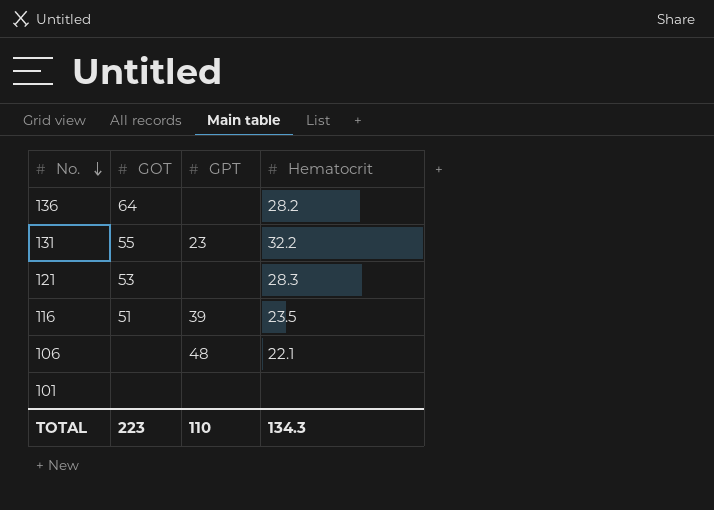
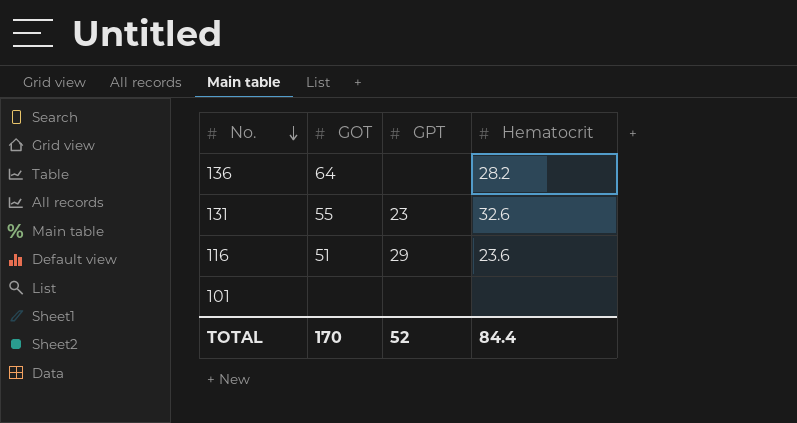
row 121: 53 | none | 28.3 -> none
row 106: none | 48 | 22.1 -> none
131 | Hematocrit: 32.2 -> 32.6
116 | GPT: 39 -> 29
116 | Hematocrit: 23.5 -> 23.6
TOTAL | GOT: 223 -> 170
TOTAL | GPT: 110 -> 52
TOTAL | Hematocrit: 134.3 -> 84.4

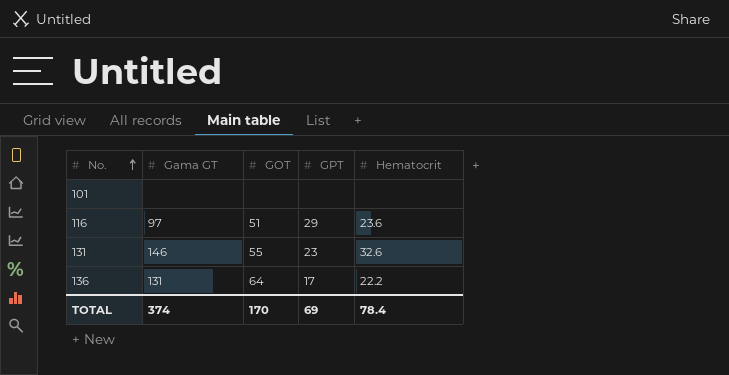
row order: No. descending -> No. ascending
column Gama GT | position: none -> 2
136 | GPT: none -> 17
136 | Hematocrit: 28.2 -> 22.2
TOTAL | GPT: 52 -> 69
TOTAL | Hematocrit: 84.4 -> 78.4

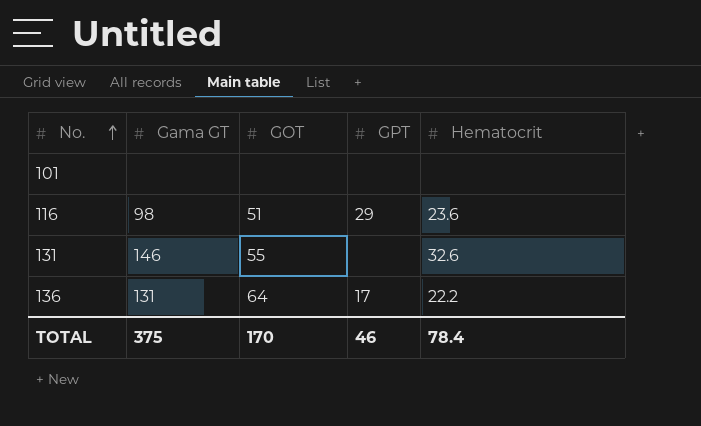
116 | Gama GT: 97 -> 98
131 | GPT: 23 -> none
TOTAL | Gama GT: 374 -> 375
TOTAL | GPT: 69 -> 46

